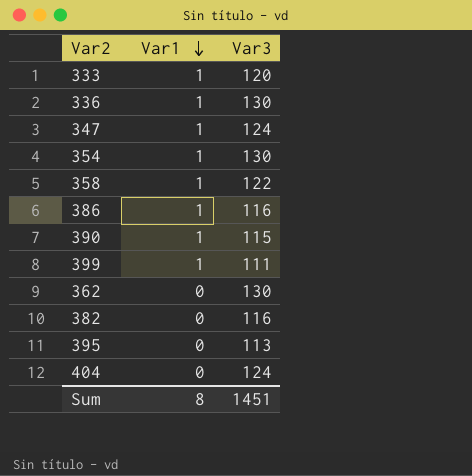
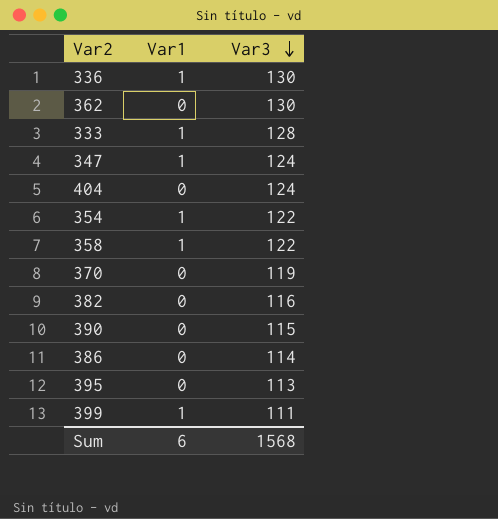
row order: Var1 descending -> Var3 descending
333 | Var3: 120 -> 128
354 | Var3: 130 -> 122
row 370: none -> 0 | 119
390 | Var1: 1 -> 0
386 | Var1: 1 -> 0
386 | Var3: 116 -> 114
Sum | Var1: 8 -> 6
Sum | Var3: 1451 -> 1568

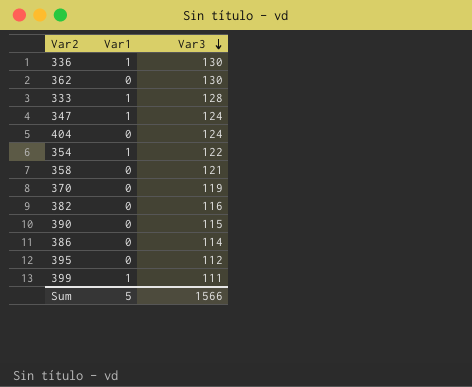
358 | Var1: 1 -> 0
358 | Var3: 122 -> 121
395 | Var3: 113 -> 112
Sum | Var1: 6 -> 5
Sum | Var3: 1568 -> 1566

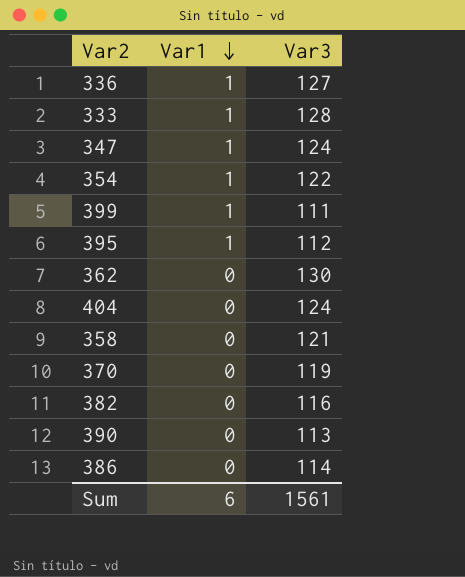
row order: Var3 descending -> Var1 descending
336 | Var3: 130 -> 127
395 | Var1: 0 -> 1
390 | Var3: 115 -> 113
Sum | Var1: 5 -> 6
Sum | Var3: 1566 -> 1561

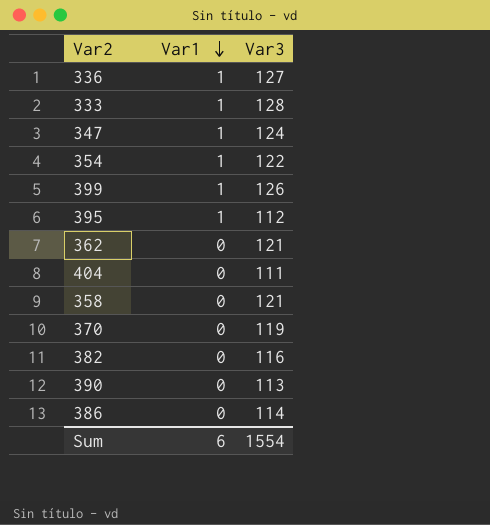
399 | Var3: 111 -> 126
362 | Var3: 130 -> 121
404 | Var3: 124 -> 111
Sum | Var3: 1561 -> 1554

